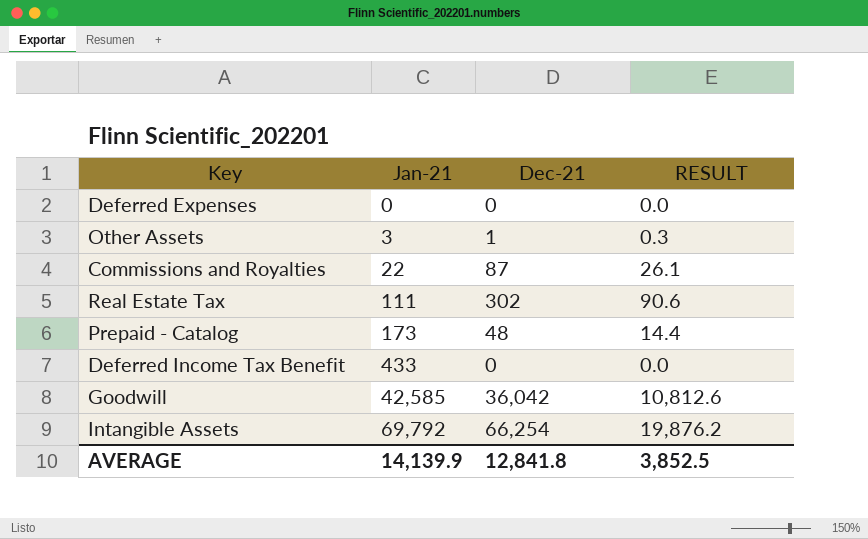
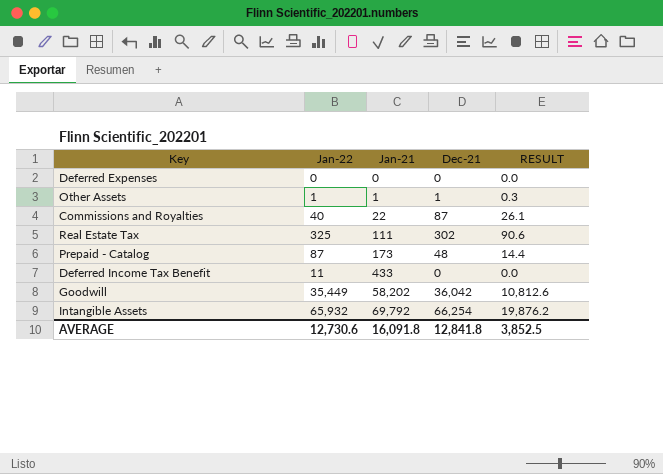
column Jan-22 | position: none -> 2
Other Assets | Jan-21: 3 -> 1
Goodwill | Jan-21: 42,585 -> 58,202
AVERAGE | Jan-21: 14,139.9 -> 16,091.8

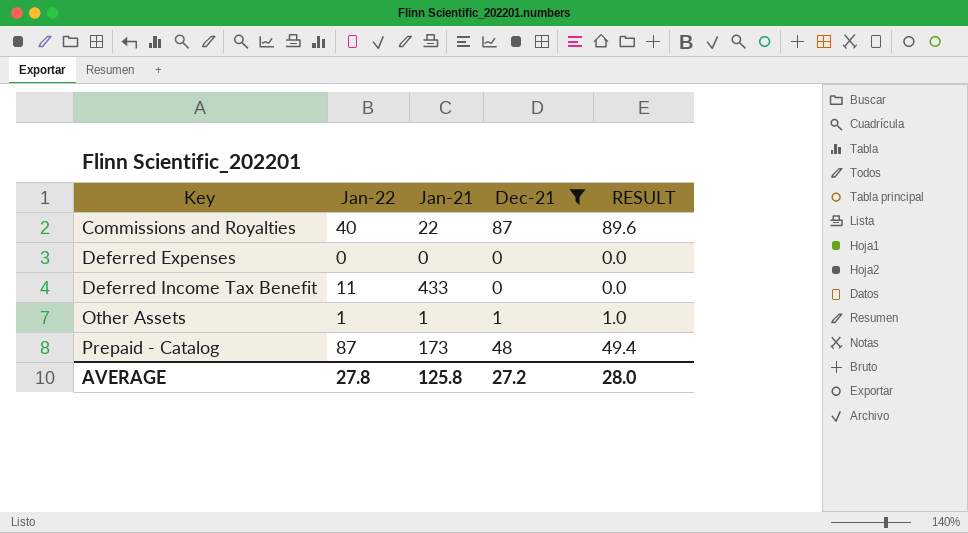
filter: none -> Dec-21 <= 87
row order: Jan-21 ascending -> Key ascending
column RESULT | formula: [Dec-21] * 0.3 -> [Dec-21] * 1.03
AVERAGE | Jan-22: 12,730.6 -> 27.8
AVERAGE | Jan-21: 16,091.8 -> 125.8
AVERAGE | Dec-21: 12,841.8 -> 27.2
AVERAGE | RESULT: 3,852.5 -> 28.0

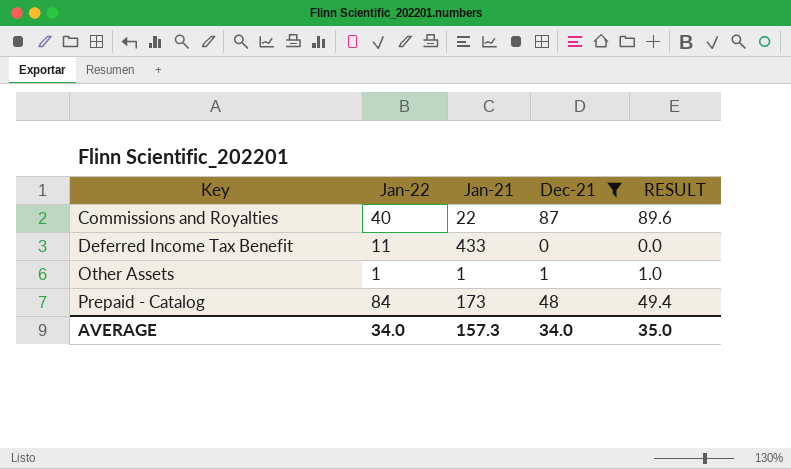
row Deferred Expenses: 0 | 0 | 0 | 0.0 -> none
Prepaid - Catalog | Jan-22: 87 -> 84
AVERAGE | Jan-22: 27.8 -> 34.0
AVERAGE | Jan-21: 125.8 -> 157.3
AVERAGE | Dec-21: 27.2 -> 34.0
AVERAGE | RESULT: 28.0 -> 35.0

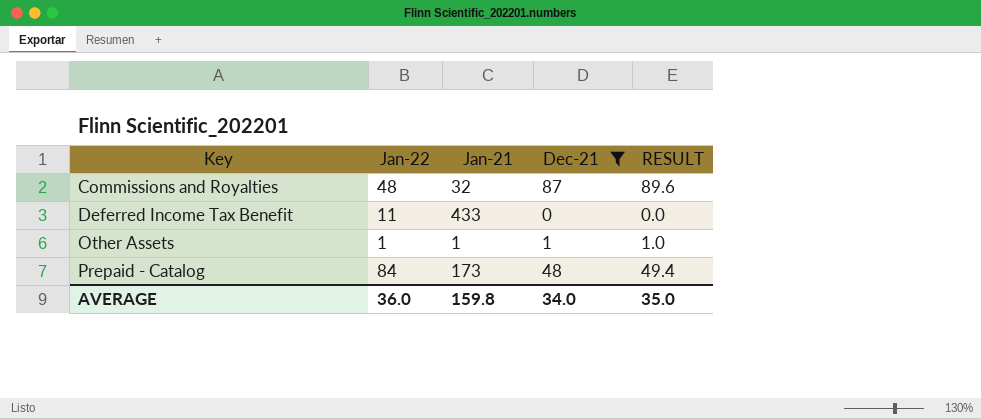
Commissions and Royalties | Jan-22: 40 -> 48
Commissions and Royalties | Jan-21: 22 -> 32
AVERAGE | Jan-22: 34.0 -> 36.0
AVERAGE | Jan-21: 157.3 -> 159.8

